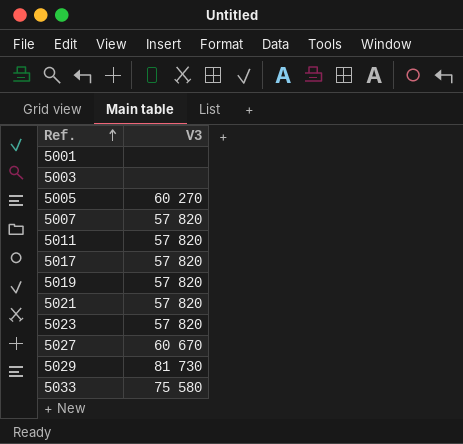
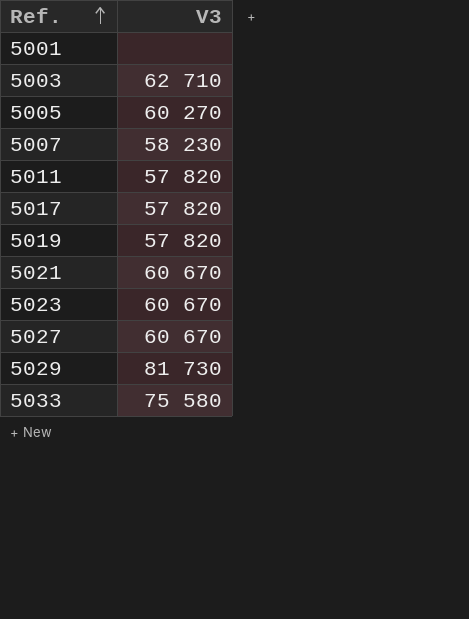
5003 | V3: none -> 62 710
5007 | V3: 57 820 -> 58 230
5021 | V3: 57 820 -> 60 670
5023 | V3: 57 820 -> 60 670

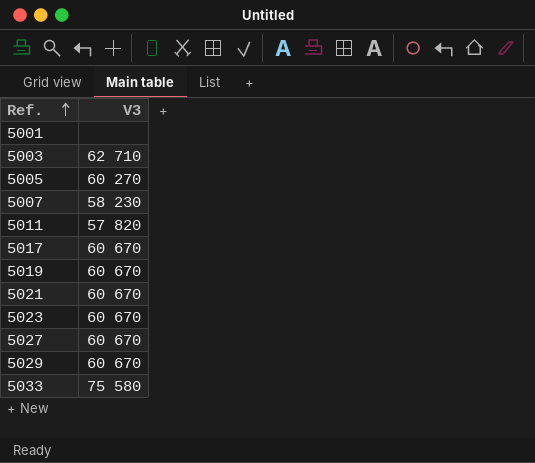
5017 | V3: 57 820 -> 60 670
5019 | V3: 57 820 -> 60 670
5029 | V3: 81 730 -> 60 670

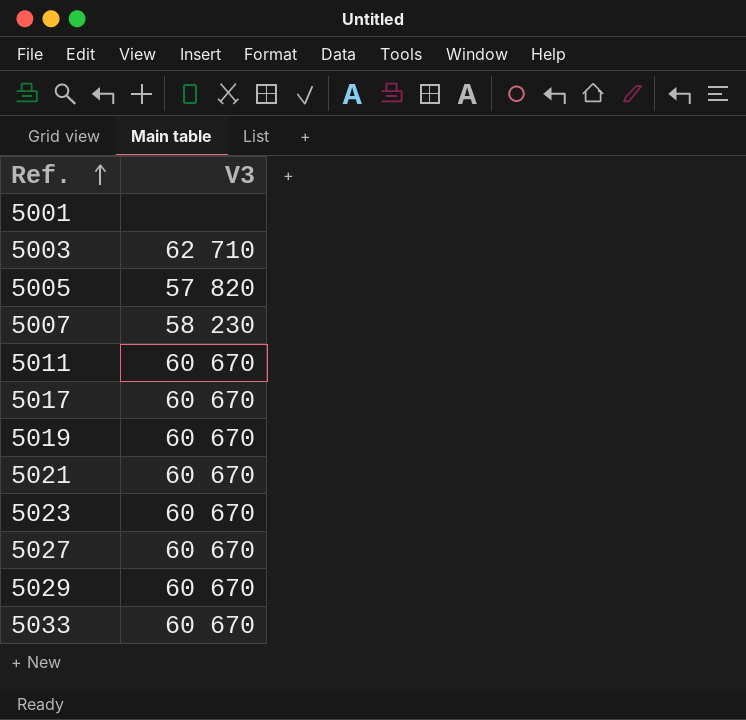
5005 | V3: 60 270 -> 57 820
5011 | V3: 57 820 -> 60 670
5033 | V3: 75 580 -> 60 670

